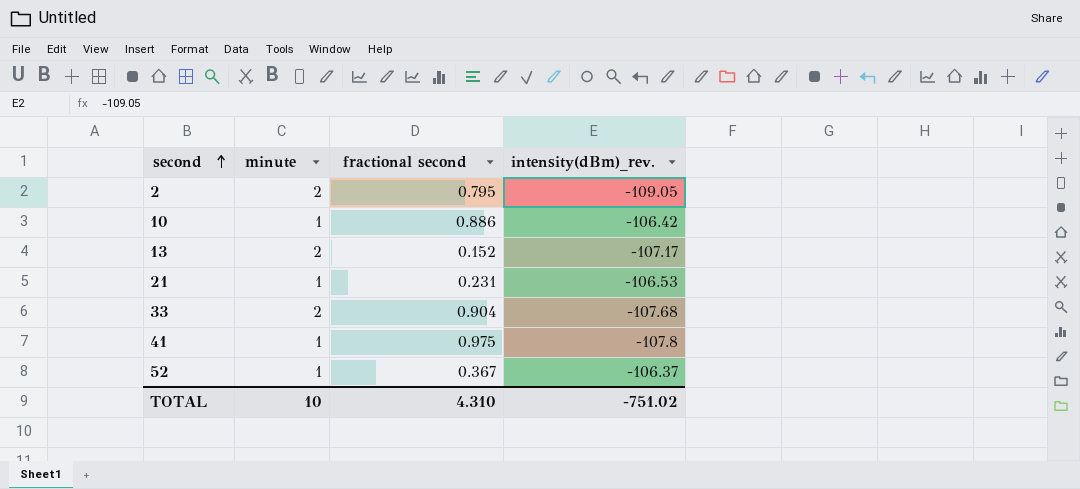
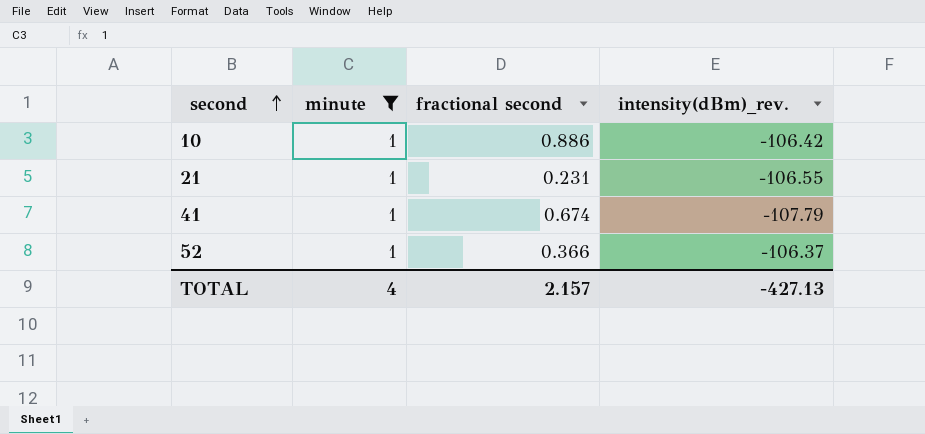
filter: none -> minute = 1
21 | intensity(dBm)_rev.: -106.53 -> -106.55
41 | fractional second: 0.975 -> 0.674
41 | intensity(dBm)_rev.: -107.8 -> -107.79
52 | fractional second: 0.367 -> 0.366
TOTAL | minute: 10 -> 4
TOTAL | fractional second: 4.310 -> 2.157
TOTAL | intensity(dBm)_rev.: -751.02 -> -427.13

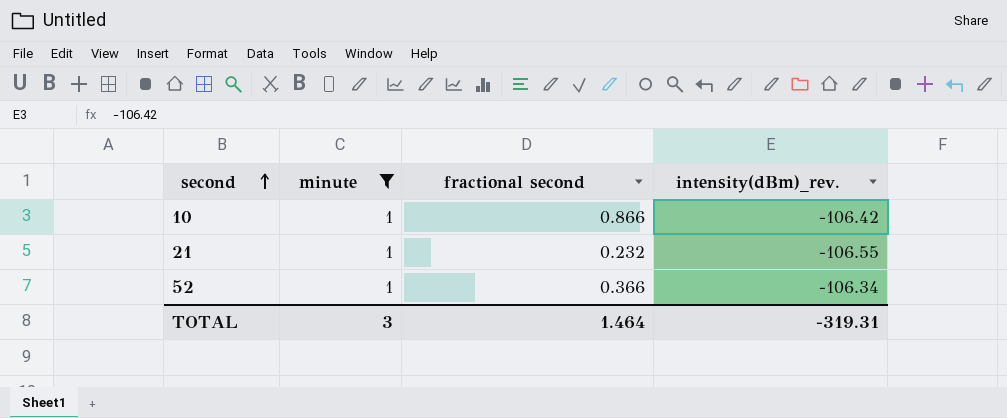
row 41: 1 | 0.674 | -107.79 -> none
10 | fractional second: 0.886 -> 0.866
21 | fractional second: 0.231 -> 0.232
52 | intensity(dBm)_rev.: -106.37 -> -106.34
TOTAL | minute: 4 -> 3
TOTAL | fractional second: 2.157 -> 1.464
TOTAL | intensity(dBm)_rev.: -427.13 -> -319.31

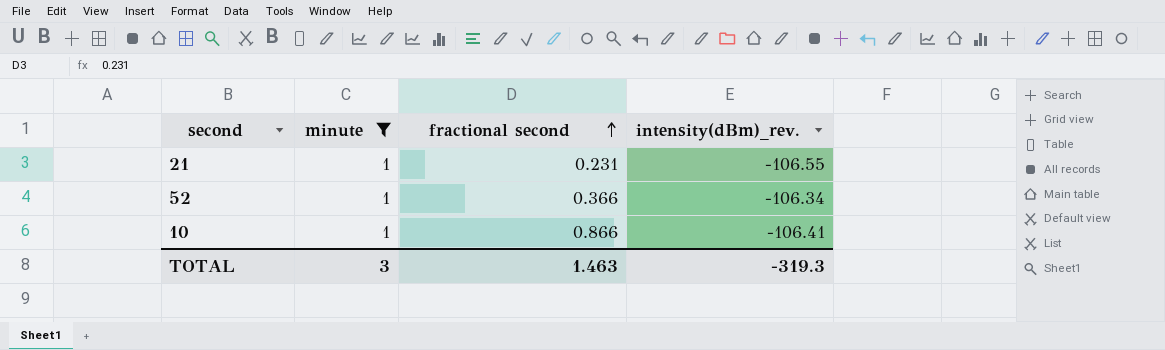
row order: second ascending -> fractional second ascending
21 | fractional second: 0.232 -> 0.231
10 | intensity(dBm)_rev.: -106.42 -> -106.41
TOTAL | fractional second: 1.464 -> 1.463
TOTAL | intensity(dBm)_rev.: -319.31 -> -319.3

